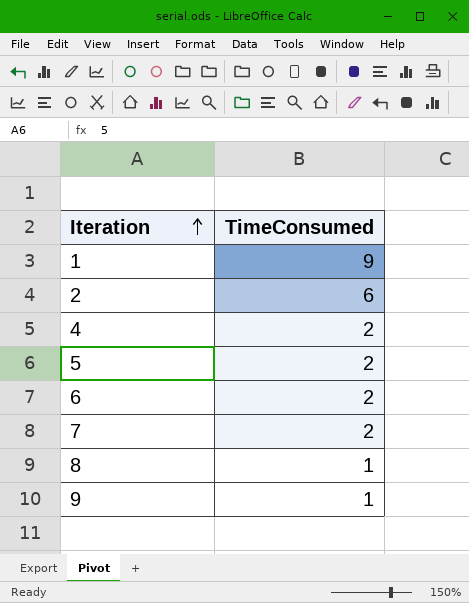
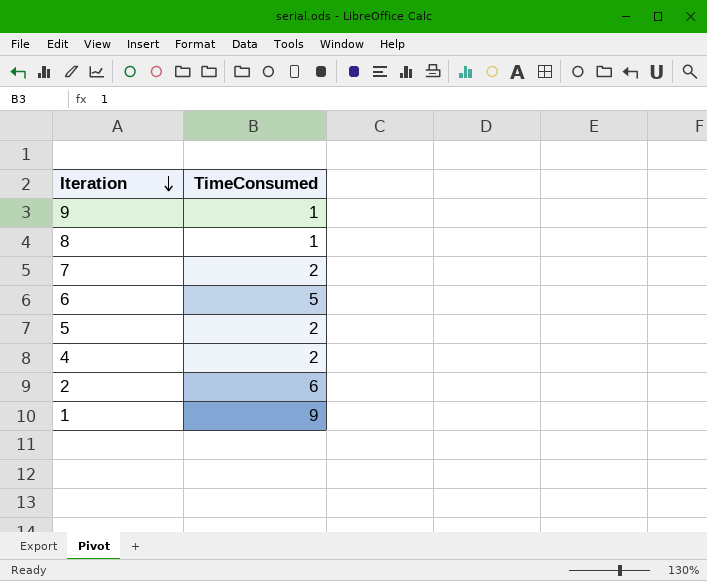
row order: Iteration ascending -> Iteration descending
6 | TimeConsumed: 2 -> 5

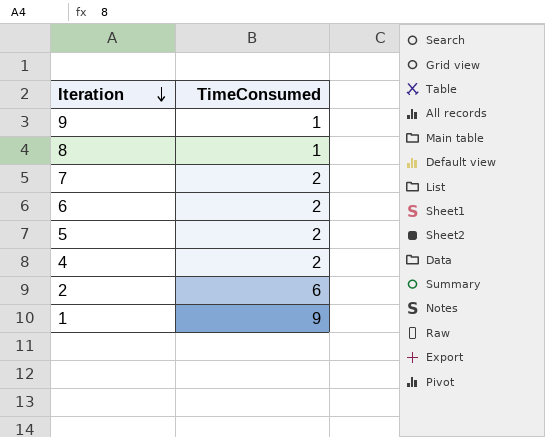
6 | TimeConsumed: 5 -> 2

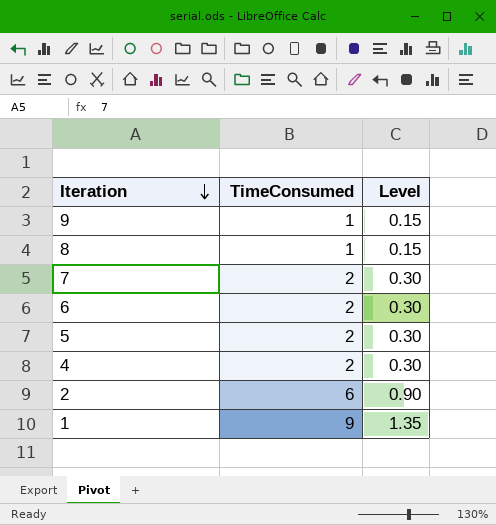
column Level | formula: none -> [TimeConsumed] * 0.15

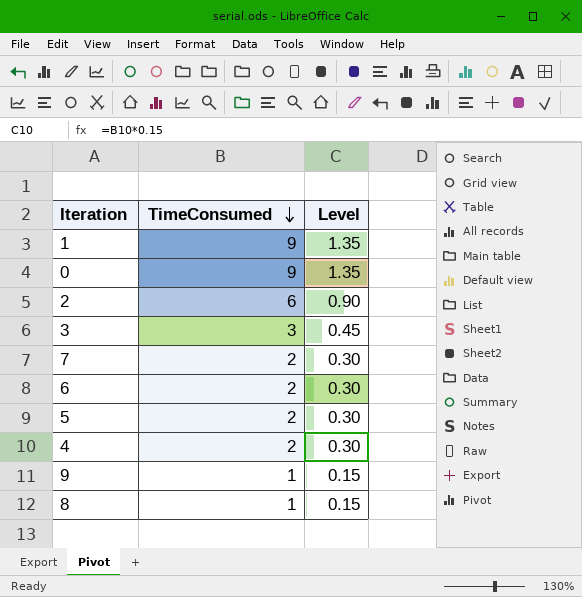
row order: Iteration descending -> TimeConsumed descending
row 0: none -> 9 | 1.35
row 3: none -> 3 | 0.45

